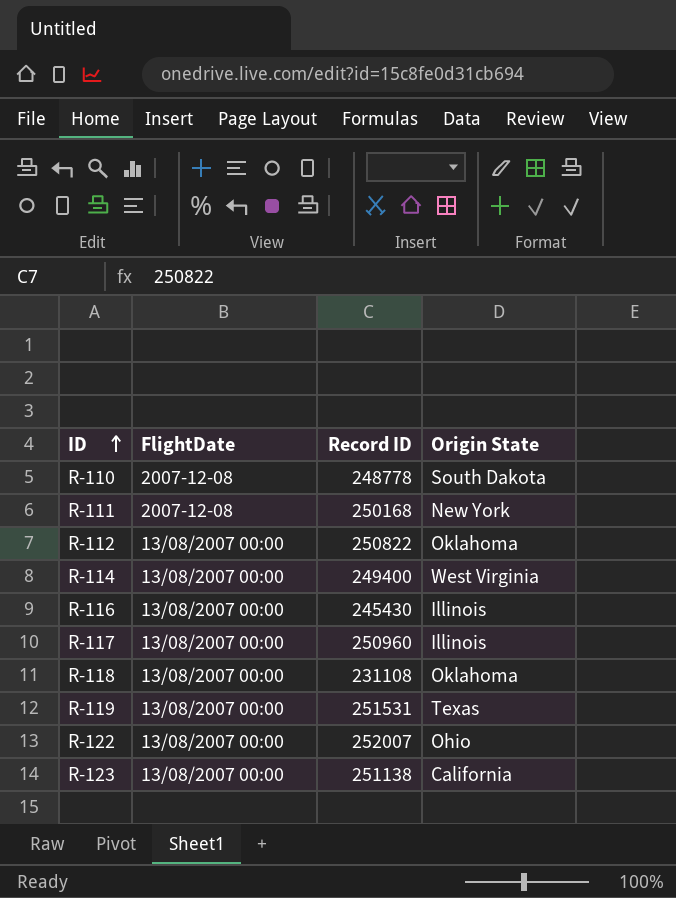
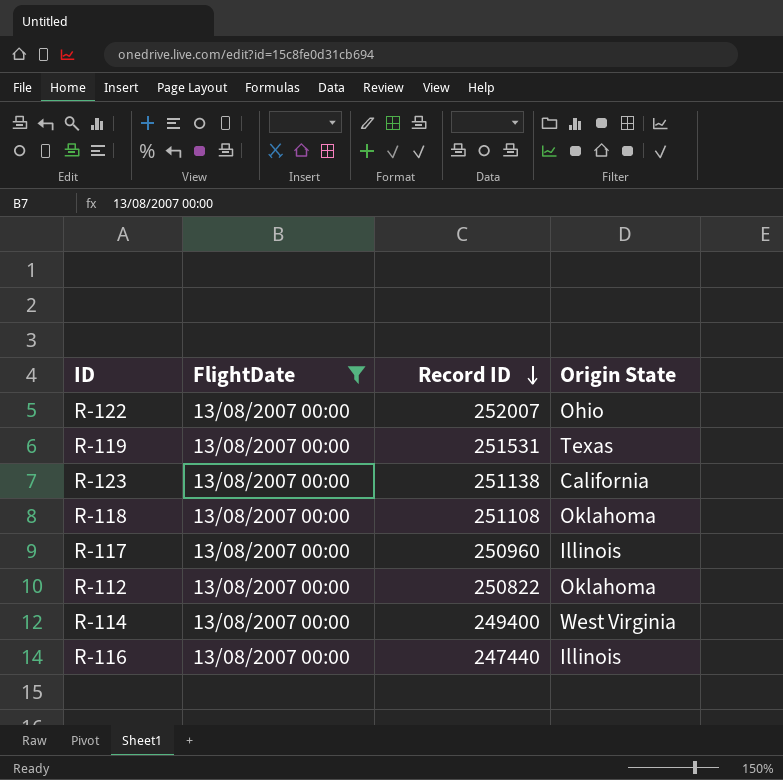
filter: none -> FlightDate = 13/08/2007 00:00
row order: ID ascending -> Record ID descending
R-118 | Record ID: 231108 -> 251108
R-116 | Record ID: 245430 -> 247440

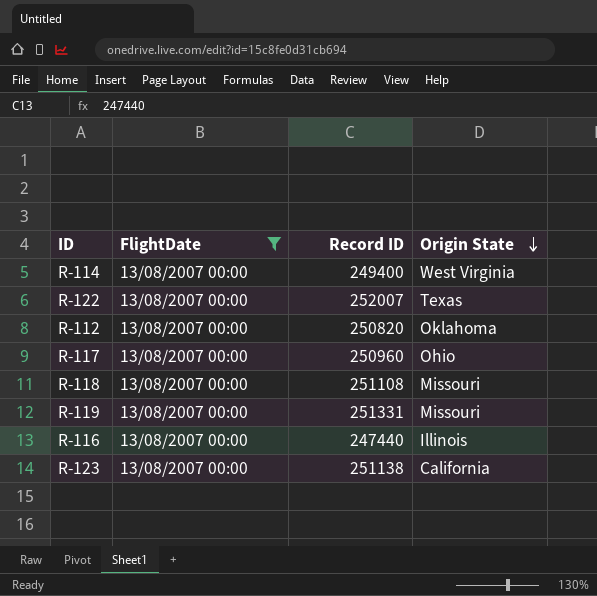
row order: Record ID descending -> Origin State descending
R-122 | Origin State: Ohio -> Texas
R-112 | Record ID: 250822 -> 250820
R-117 | Origin State: Illinois -> Ohio
R-118 | Origin State: Oklahoma -> Missouri
R-119 | Record ID: 251531 -> 251331
R-119 | Origin State: Texas -> Missouri

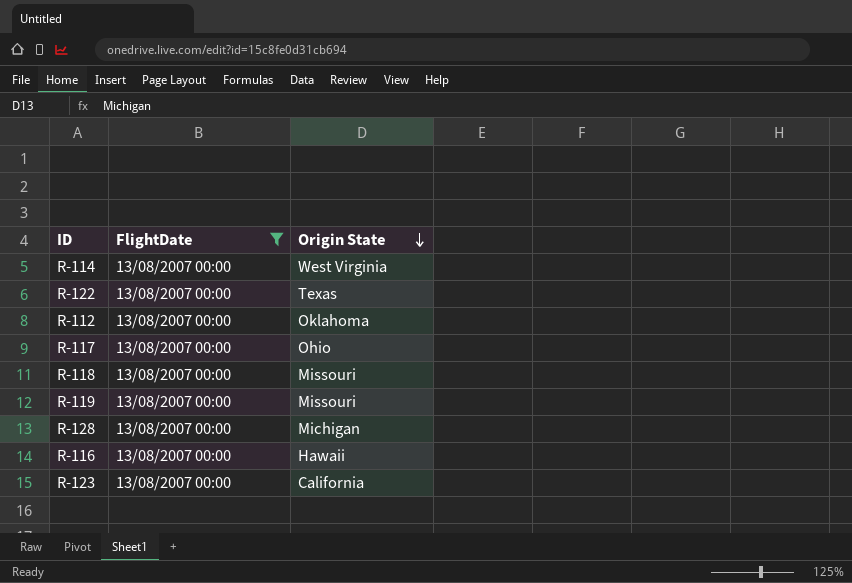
column Record ID | position: 3 -> none
row R-128: none -> 13/08/2007 00:00 | Michigan
R-116 | Origin State: Illinois -> Hawaii

